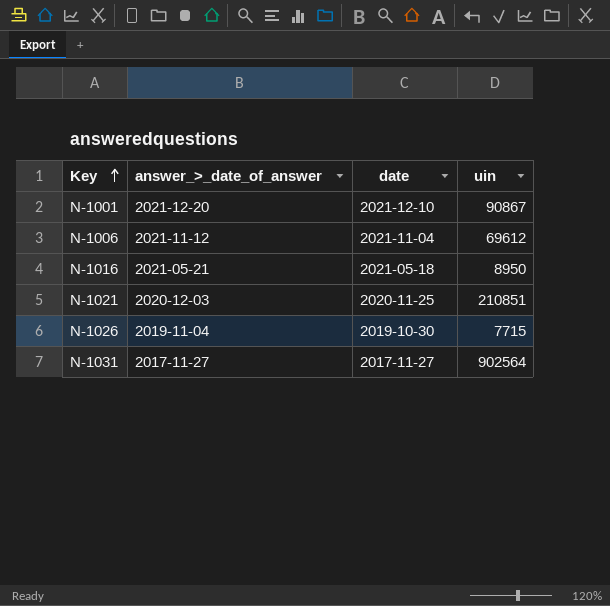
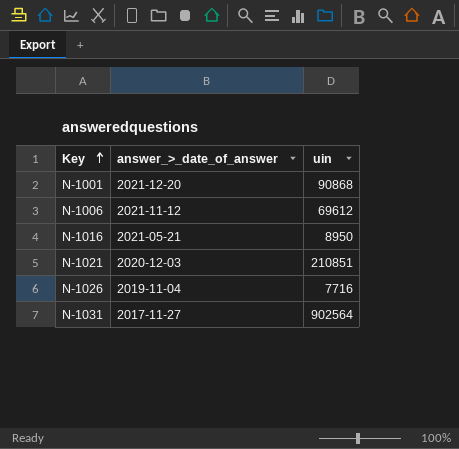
column date | position: 3 -> none
N-1001 | uin: 90867 -> 90868
N-1026 | uin: 7715 -> 7716

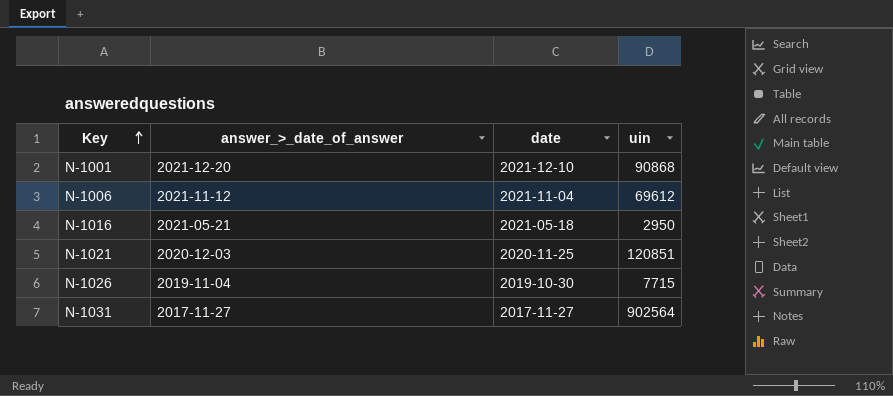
column date | position: none -> 3
N-1016 | uin: 8950 -> 2950
N-1021 | uin: 210851 -> 120851
N-1026 | uin: 7716 -> 7715

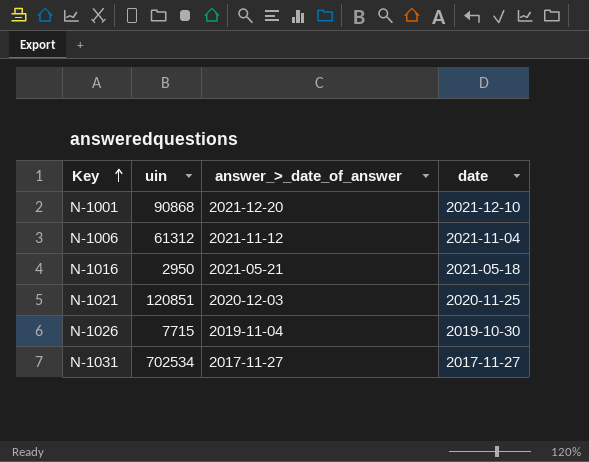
column uin | position: 4 -> 2
N-1006 | uin: 69612 -> 61312
N-1031 | uin: 902564 -> 702534

